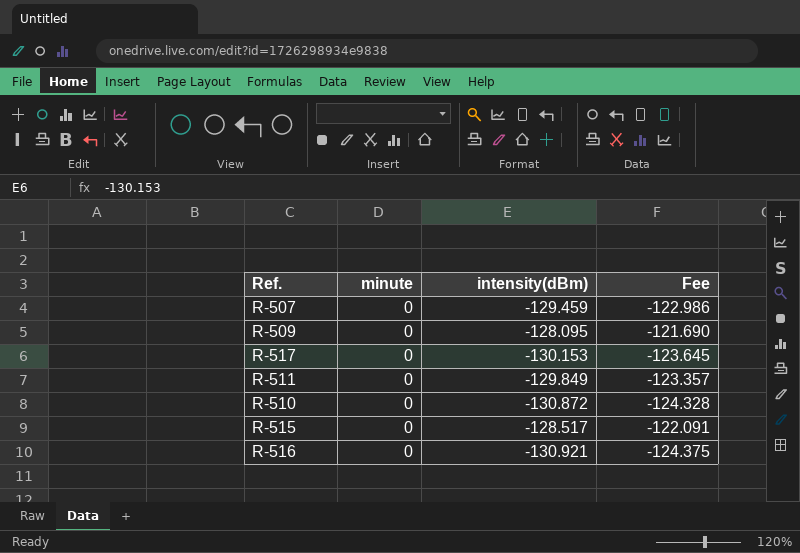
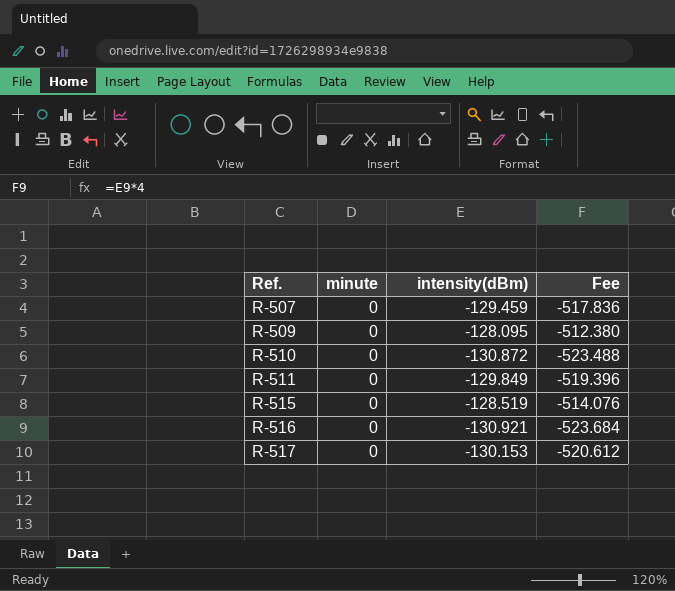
row order: none -> Ref. ascending
column Fee | formula: [intensity(dBm)] * 0.95 -> [intensity(dBm)] * 4
R-515 | intensity(dBm): -128.517 -> -128.519

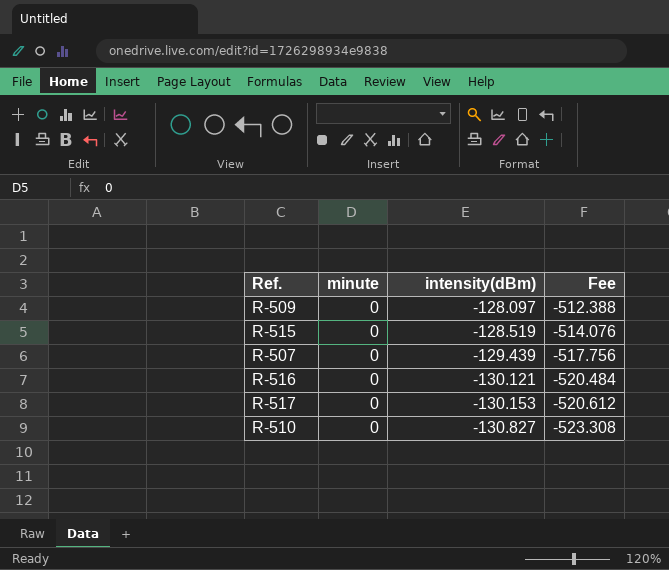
row order: Ref. ascending -> intensity(dBm) descending
row R-511: 0 | -129.849 | -519.396 -> none
R-509 | intensity(dBm): -128.095 -> -128.097
R-509 | Fee: -512.380 -> -512.388
R-507 | intensity(dBm): -129.459 -> -129.439
R-507 | Fee: -517.836 -> -517.756
R-516 | intensity(dBm): -130.921 -> -130.121
R-516 | Fee: -523.684 -> -520.484
R-510 | intensity(dBm): -130.872 -> -130.827
R-510 | Fee: -523.488 -> -523.308

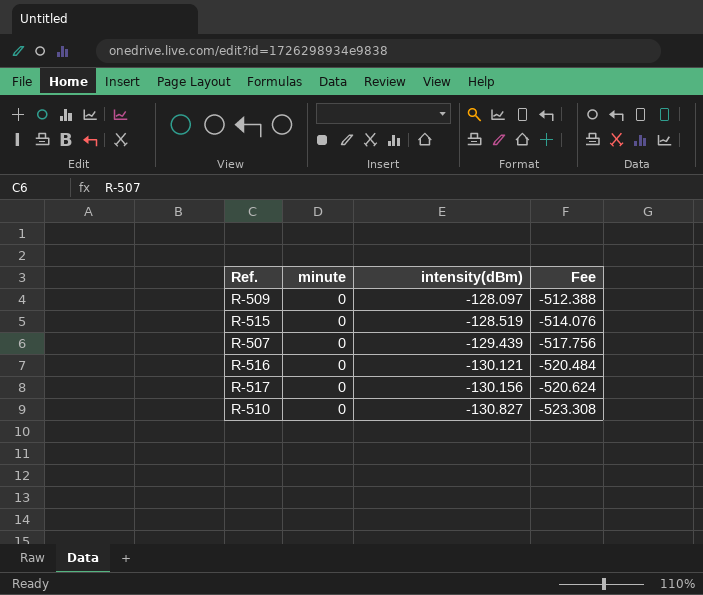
R-517 | intensity(dBm): -130.153 -> -130.156
R-517 | Fee: -520.612 -> -520.624

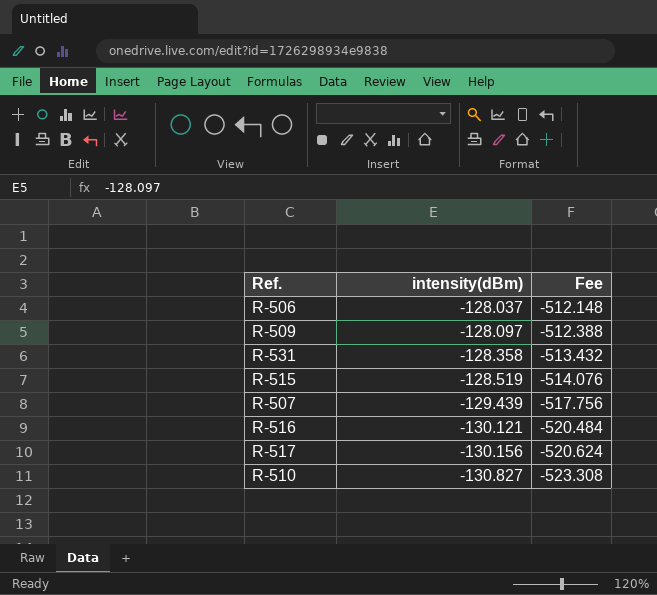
column minute | position: 2 -> none
row R-506: none -> -128.037 | -512.148
row R-531: none -> -128.358 | -513.432

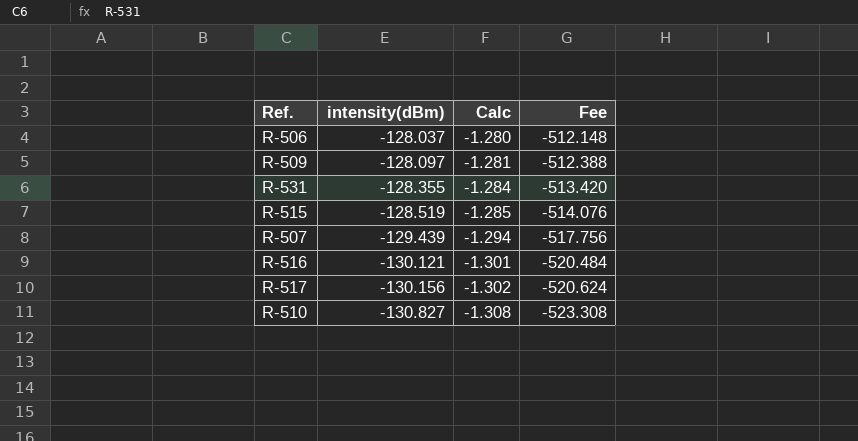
column Calc | formula: none -> [intensity(dBm)] * 0.01
R-531 | intensity(dBm): -128.358 -> -128.355
R-531 | Fee: -513.432 -> -513.420

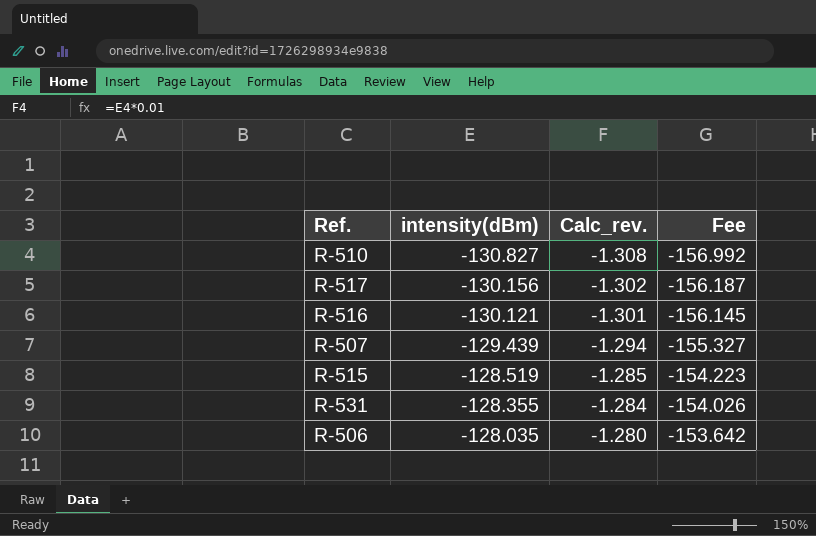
row order: intensity(dBm) descending -> intensity(dBm) ascending
column name: Calc -> Calc_rev.
column Fee | formula: [intensity(dBm)] * 4 -> [intensity(dBm)] * 1.2
row R-509: -128.097 | -1.281 | -512.388 -> none
R-506 | intensity(dBm): -128.037 -> -128.035

